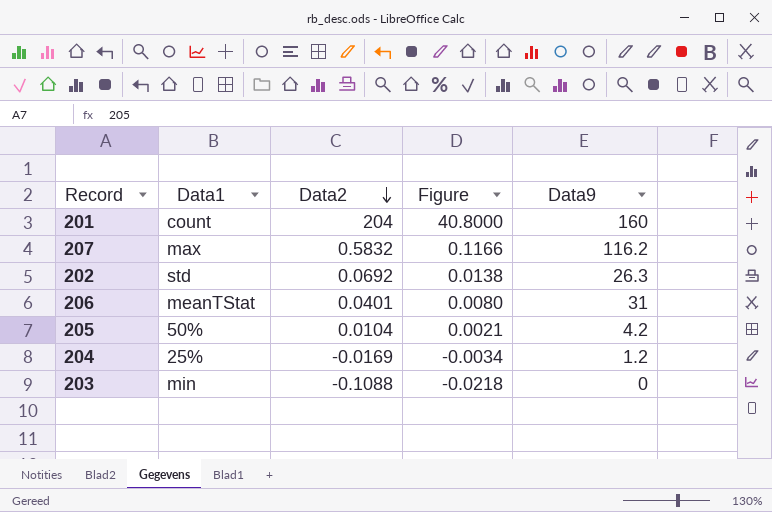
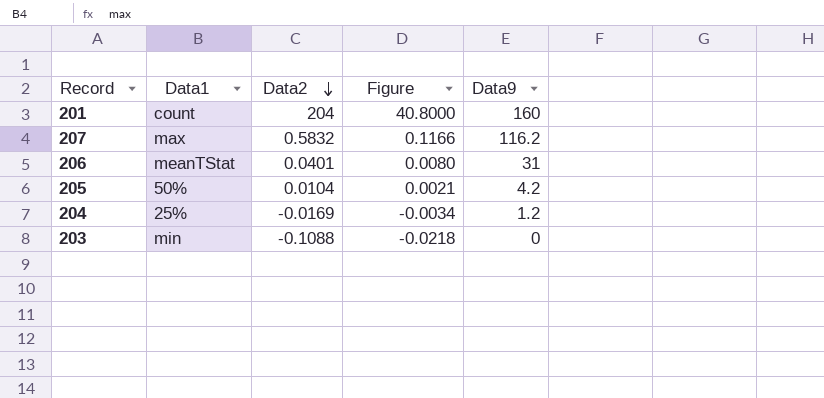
row 202: std | 0.0692 | 0.0138 | 26.3 -> none

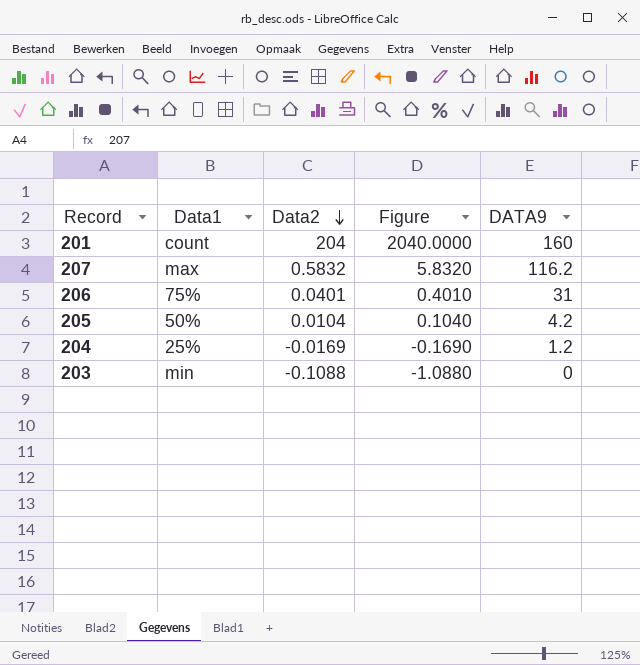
column Figure | formula: [Data2] * 0.2 -> [Data2] * 10
column name: Data9 -> DATA9
206 | Data1: meanTStat -> 75%

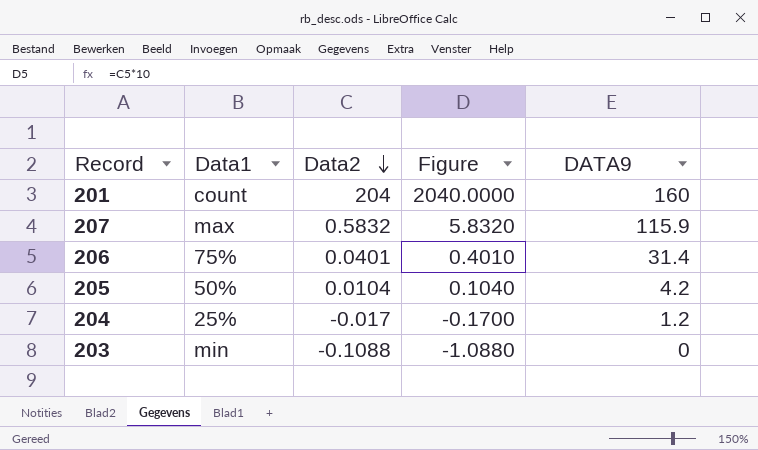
207 | DATA9: 116.2 -> 115.9
206 | DATA9: 31 -> 31.4
204 | Data2: -0.0169 -> -0.017
204 | Figure: -0.1690 -> -0.1700

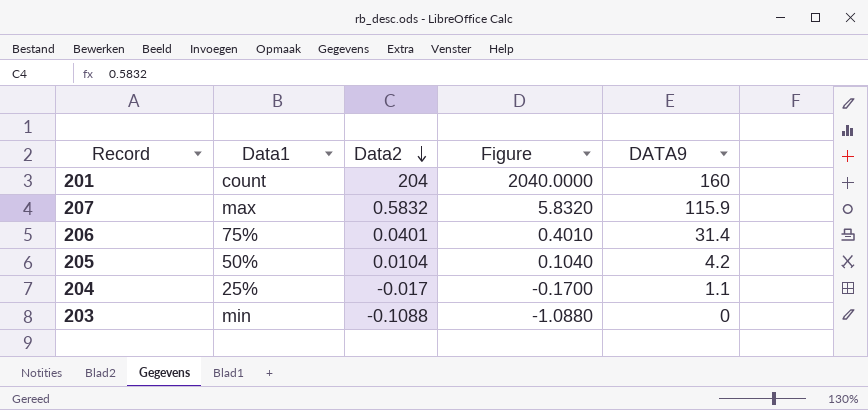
204 | DATA9: 1.2 -> 1.1

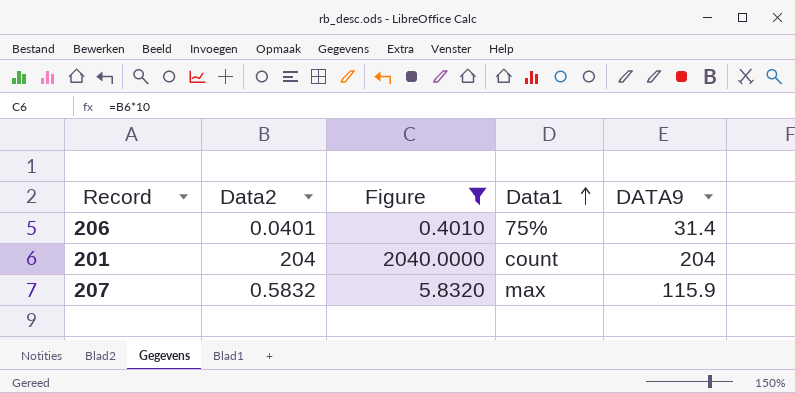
filter: none -> Figure >= 0.4010
row order: Data2 descending -> Data1 ascending
column Data1 | position: 2 -> 4
201 | DATA9: 160 -> 204

